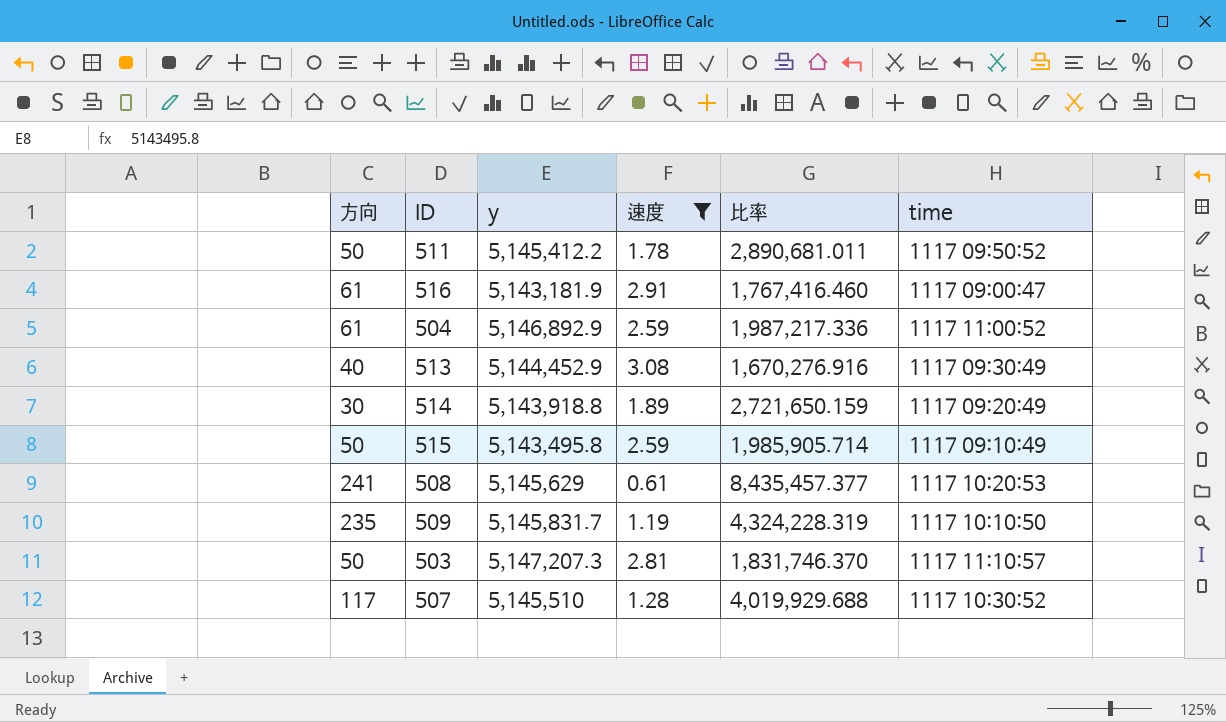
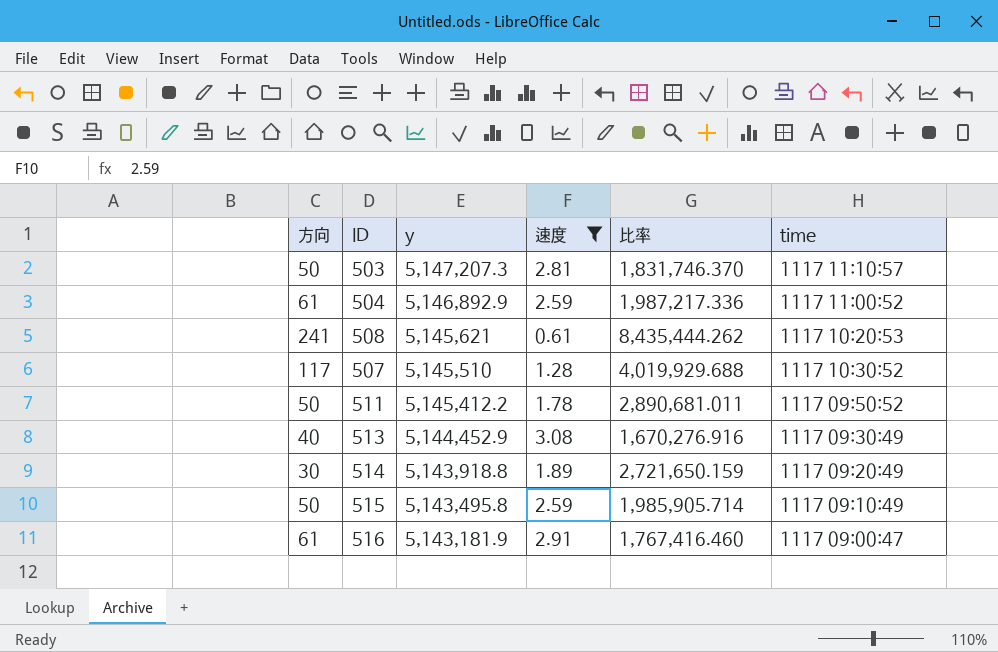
row order: none -> y descending
row 509: 235 | 5,145,831.7 | 1.19 | 4,324,228.319 | 1117 10:10:50 -> none
508 | y: 5,145,629 -> 5,145,621
508 | 比率: 8,435,457.377 -> 8,435,444.262

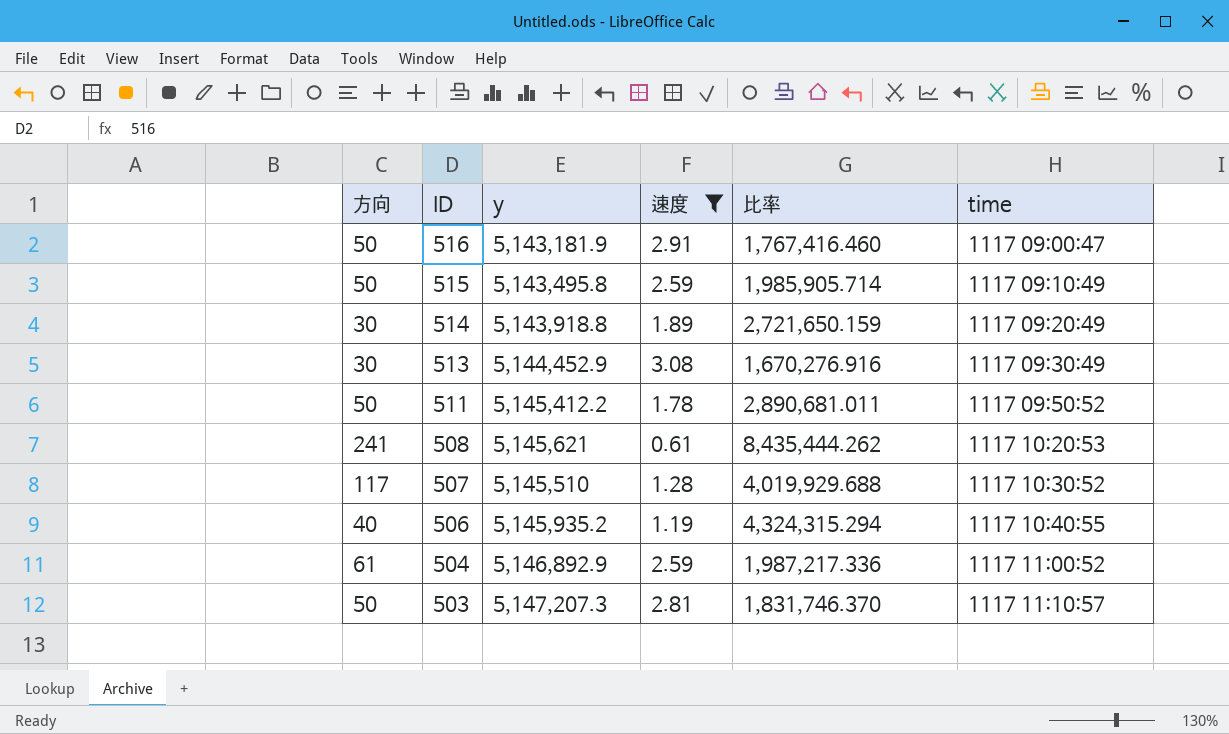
row order: y descending -> ID descending
516 | 方向: 61 -> 50
513 | 方向: 40 -> 30
row 506: none -> 40 | 5,145,935.2 | 1.19 | 4,324,315.294 | 1117 10:40:55

